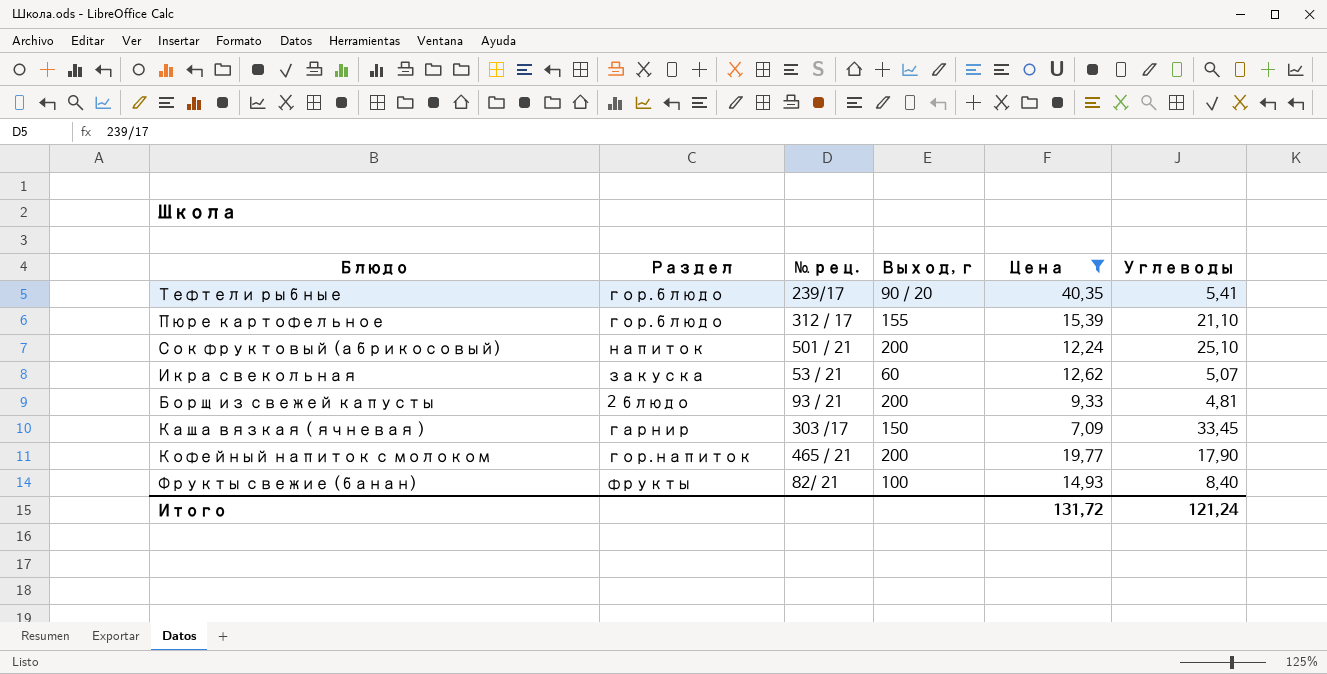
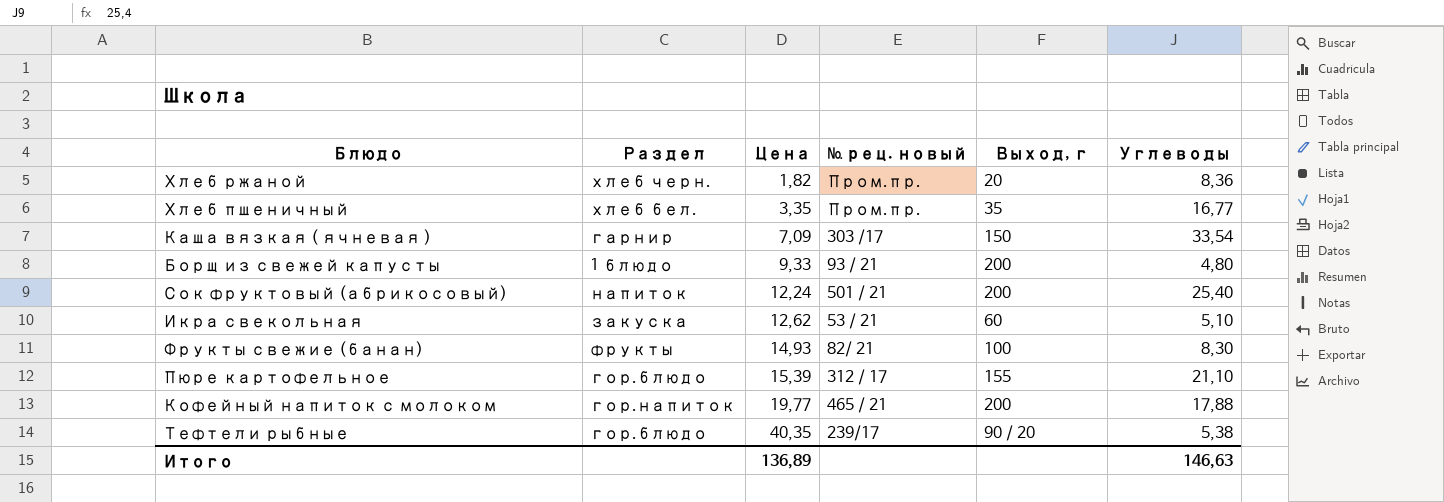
filter: Цена >= 7,09 -> none
row order: none -> Цена ascending
column Цена | position: 5 -> 3
column name: № рец. -> № рец. новый
Каша вязкая ( ячневая ) | Углеводы: 33,45 -> 33,54
Борщ из свежей капусты | Раздел: 2 блюдо -> 1 блюдо
Борщ из свежей капусты | Углеводы: 4,81 -> 4,80
Сок фруктовый (абрикосовый) | Углеводы: 25,10 -> 25,40
Икра свекольная | Углеводы: 5,07 -> 5,10
Фрукты свежие (банан) | Углеводы: 8,40 -> 8,30
Кофейный напиток с молоком | Углеводы: 17,90 -> 17,88
Тефтели рыбные | Углеводы: 5,41 -> 5,38
Итого | Цена: 131,72 -> 136,89
Итого | Углеводы: 121,24 -> 146,63

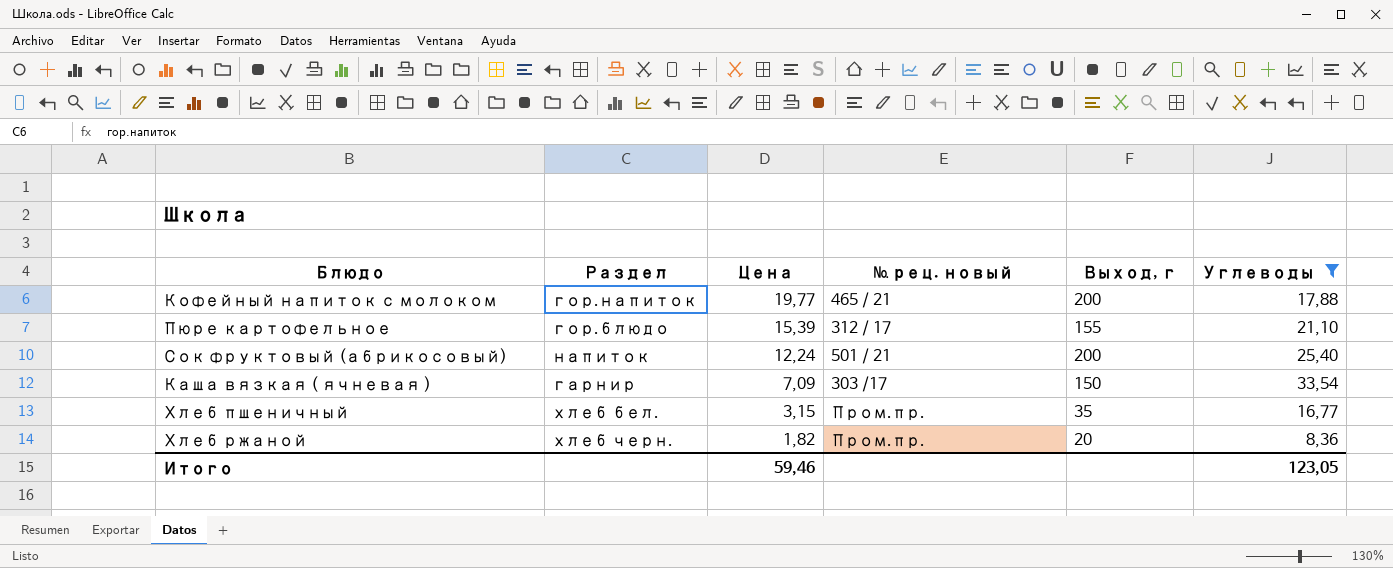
filter: none -> Углеводы >= 8,36
row order: Цена ascending -> Цена descending
Хлеб пшеничный | Цена: 3,35 -> 3,15
Итого | Цена: 136,89 -> 59,46
Итого | Углеводы: 146,63 -> 123,05

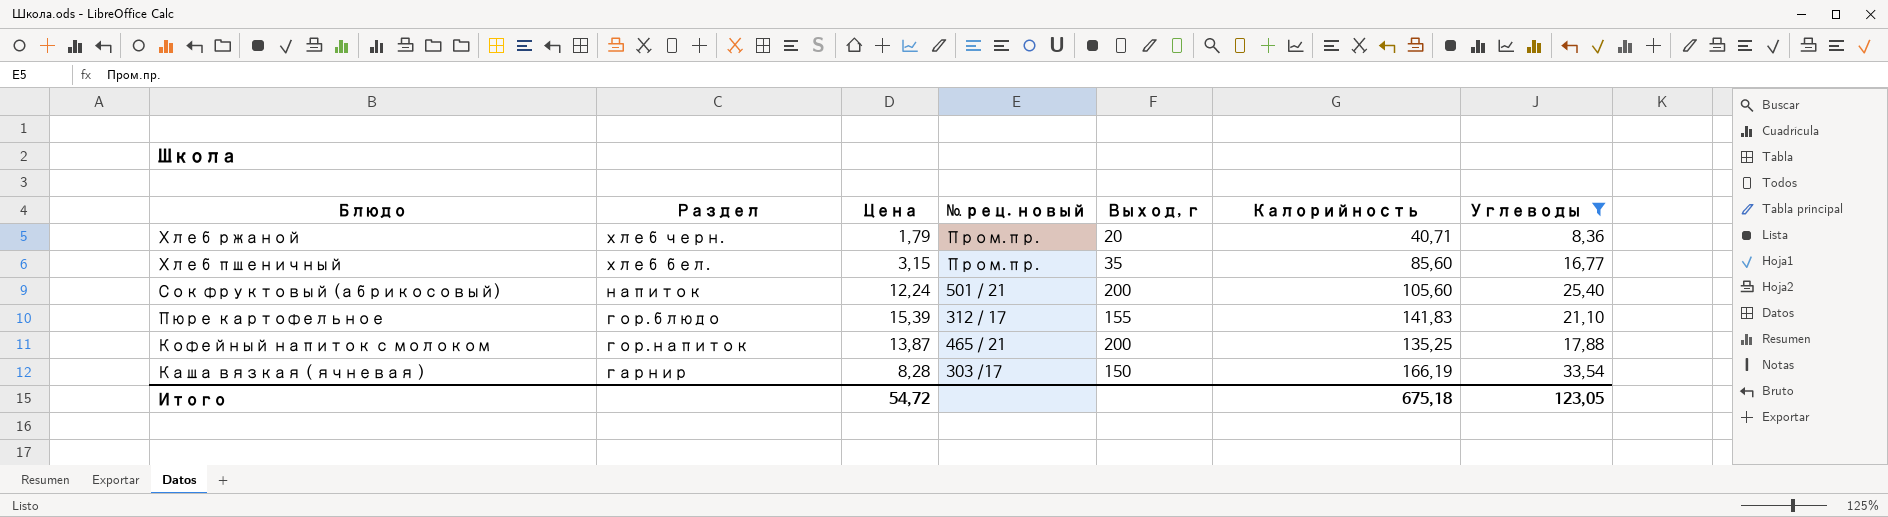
row order: Цена descending -> Блюдо descending
column Калорийность | position: none -> 6
Хлеб ржаной | Цена: 1,82 -> 1,79
Кофейный напиток с молоком | Цена: 19,77 -> 13,87
Каша вязкая ( ячневая ) | Цена: 7,09 -> 8,28
Итого | Цена: 59,46 -> 54,72

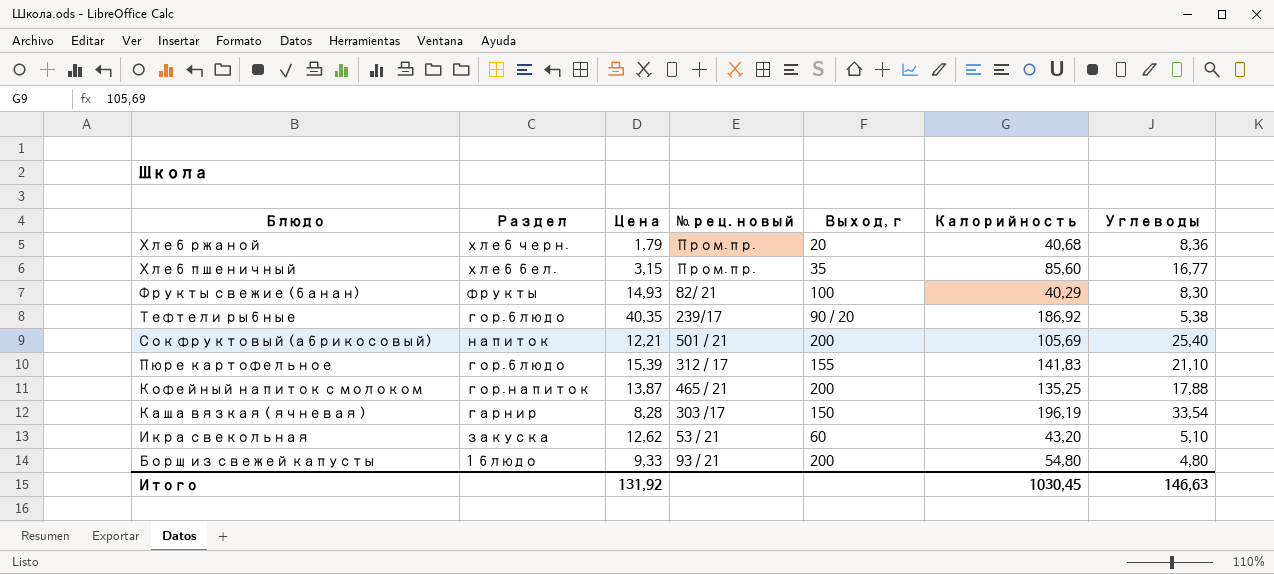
filter: Углеводы >= 8,36 -> none
Хлеб ржаной | Калорийность: 40,71 -> 40,68
Сок фруктовый (абрикосовый) | Цена: 12,24 -> 12,21
Сок фруктовый (абрикосовый) | Калорийность: 105,60 -> 105,69
Каша вязкая ( ячневая ) | Калорийность: 166,19 -> 196,19
Итого | Цена: 54,72 -> 131,92
Итого | Калорийность: 675,18 -> 1030,45
Итого | Углеводы: 123,05 -> 146,63

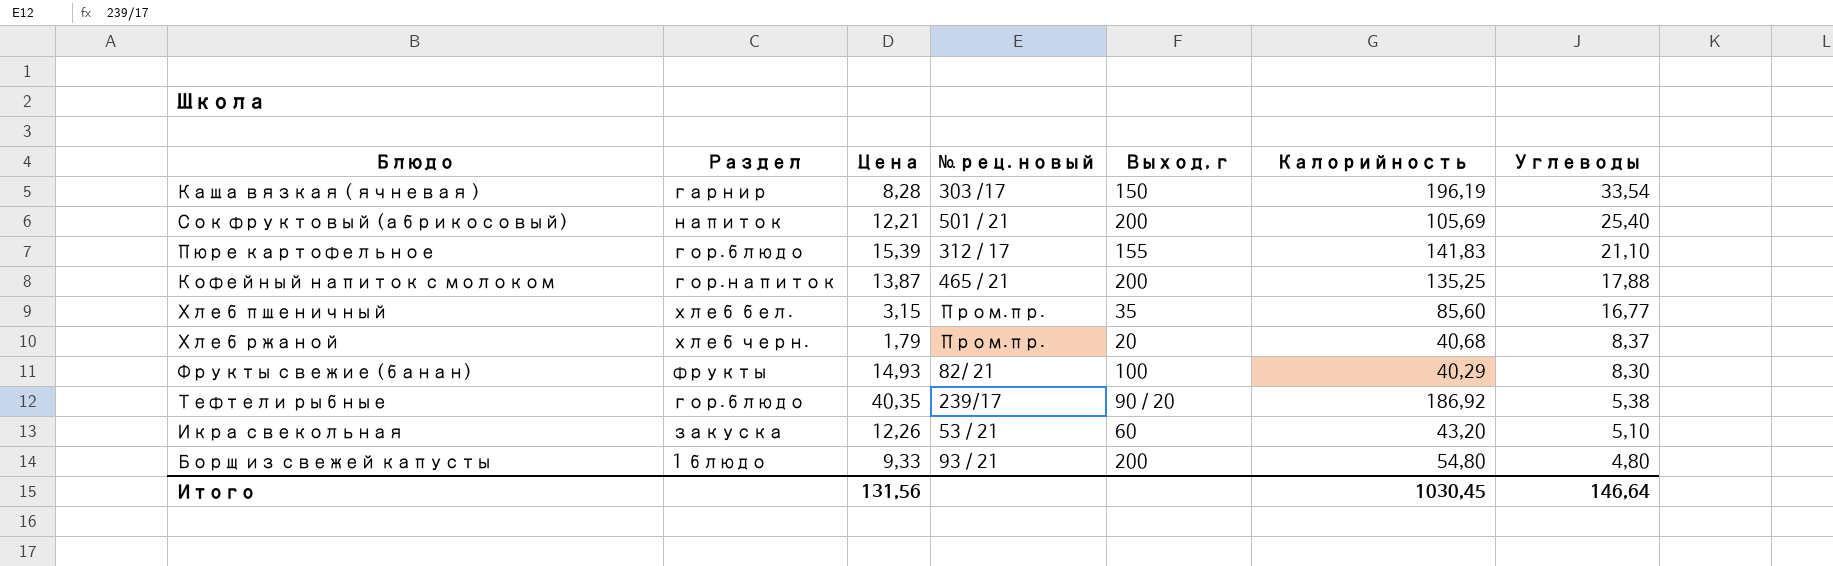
row order: Блюдо descending -> Углеводы descending
Хлеб ржаной | Углеводы: 8,36 -> 8,37
Икра свекольная | Цена: 12,62 -> 12,26
Итого | Цена: 131,92 -> 131,56
Итого | Углеводы: 146,63 -> 146,64

